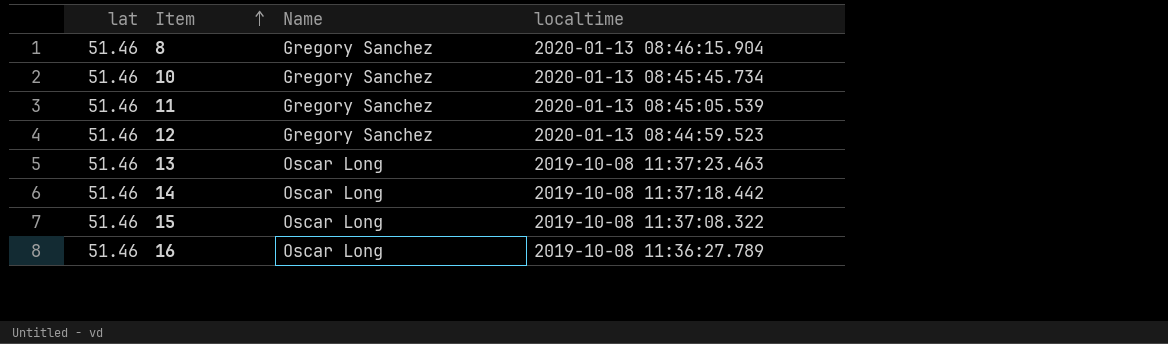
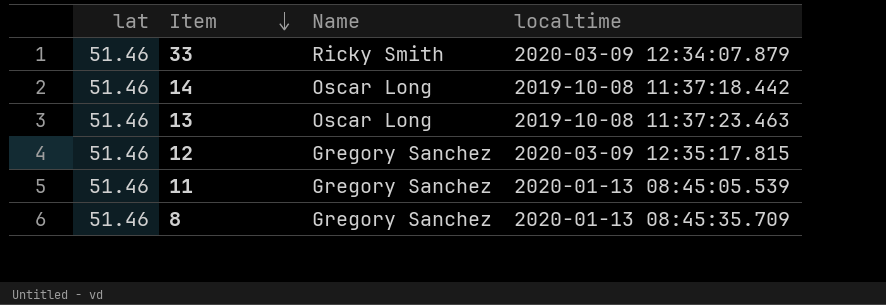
row order: Item ascending -> Item descending
row 10: 51.46 | Gregory Sanchez | 2020-01-13 08:45:45.734 -> none
row 15: 51.46 | Oscar Long | 2019-10-08 11:37:08.322 -> none
row 16: 51.46 | Oscar Long | 2019-10-08 11:36:27.789 -> none
row 33: none -> 51.46 | Ricky Smith | 2020-03-09 12:34:07.879
12 | localtime: 2020-01-13 08:44:59.523 -> 2020-03-09 12:35:17.815
8 | localtime: 2020-01-13 08:46:15.904 -> 2020-01-13 08:45:35.709

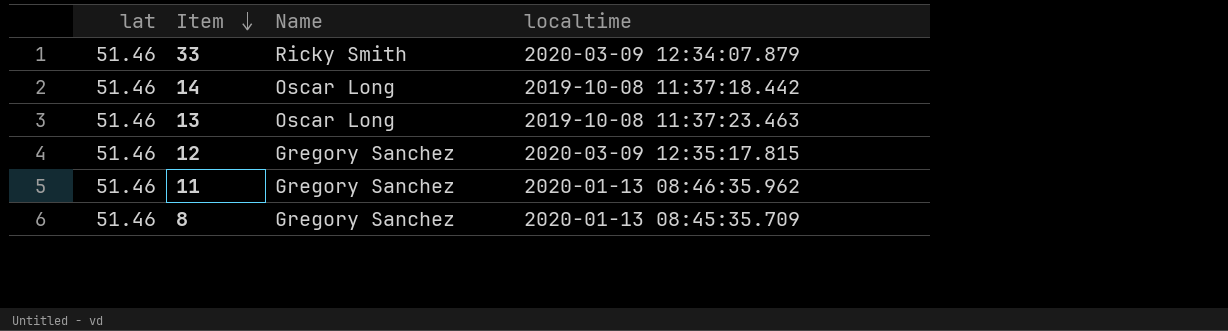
11 | localtime: 2020-01-13 08:45:05.539 -> 2020-01-13 08:46:35.962

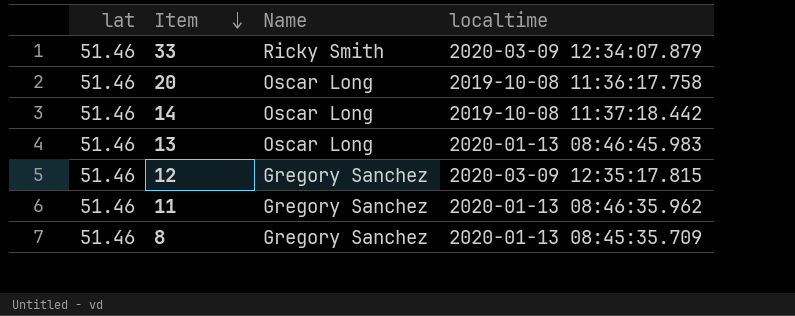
row 20: none -> 51.46 | Oscar Long | 2019-10-08 11:36:17.758
13 | localtime: 2019-10-08 11:37:23.463 -> 2020-01-13 08:46:45.983

